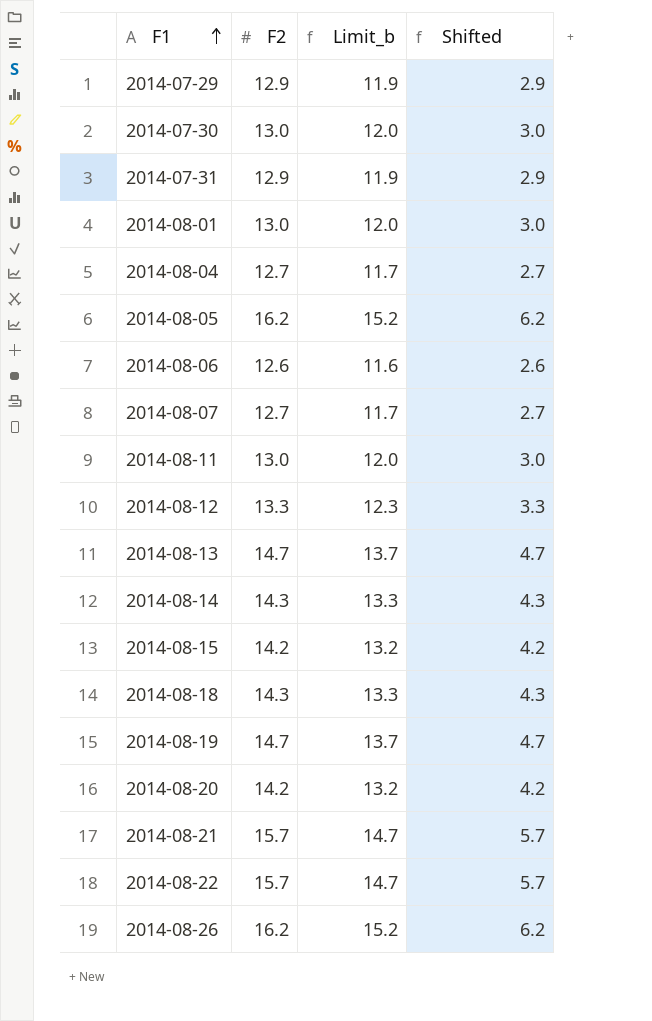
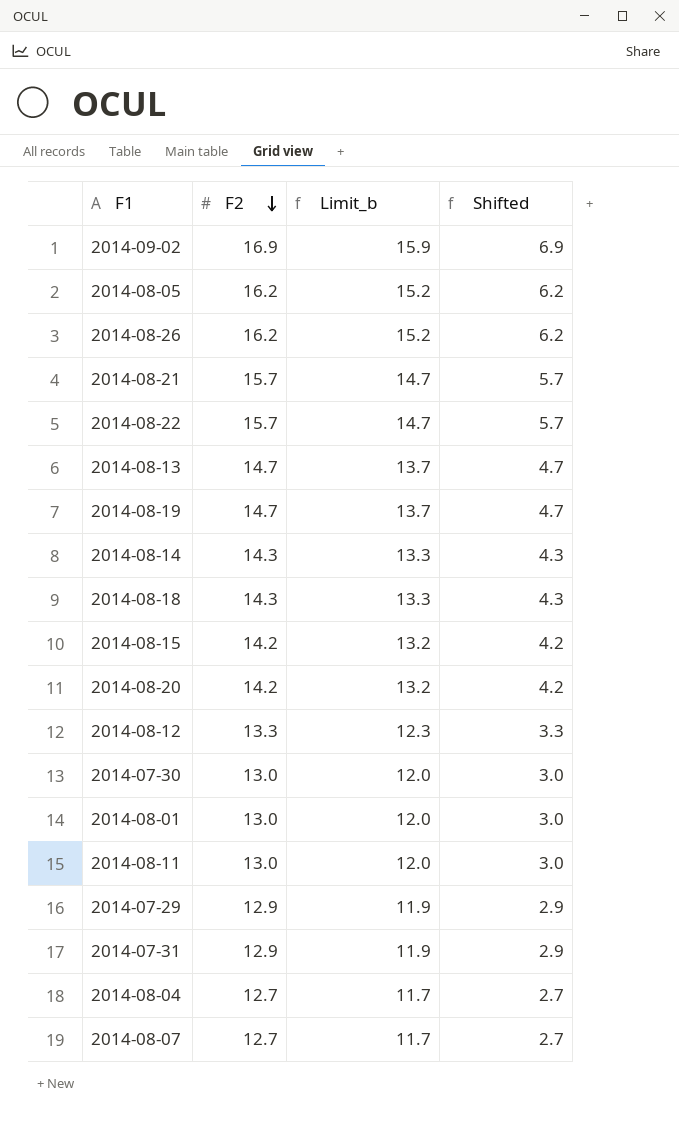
row order: F1 ascending -> F2 descending
row 2014-08-06: 12.6 | 11.6 | 2.6 -> none
row 2014-09-02: none -> 16.9 | 15.9 | 6.9

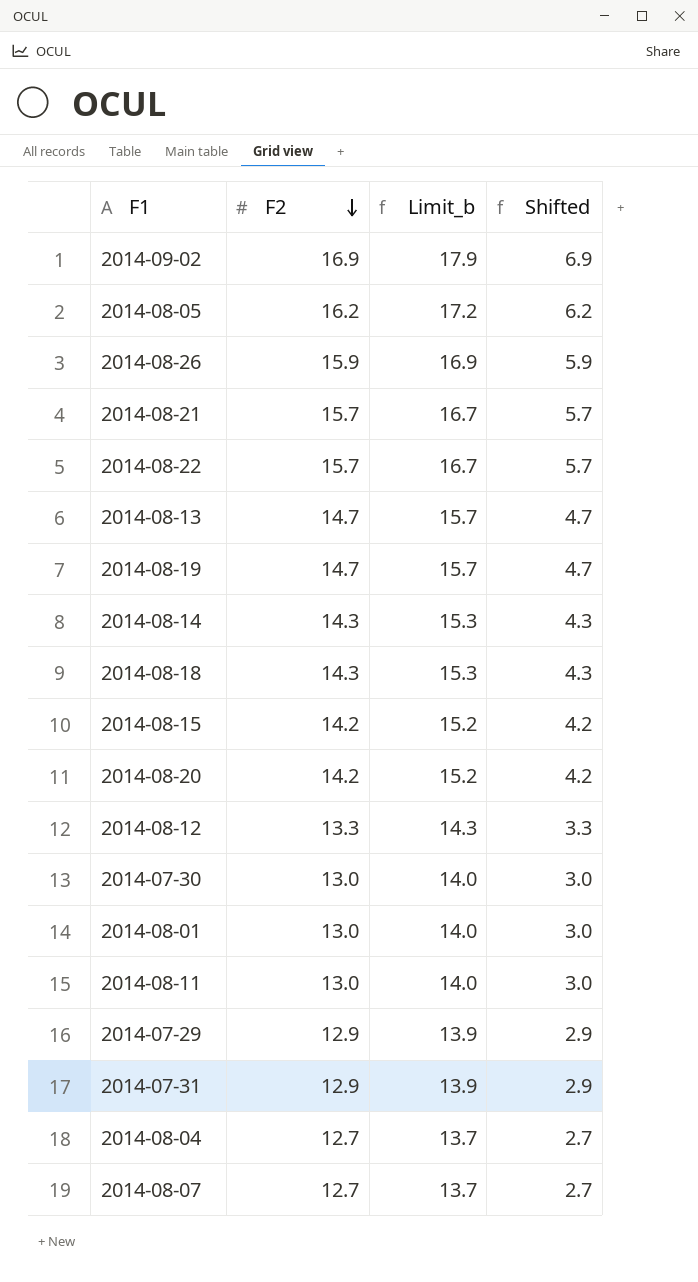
column Limit_b | formula: [F2] - 1 -> [F2] + 1
2014-08-26 | F2: 16.2 -> 15.9
2014-08-26 | Shifted: 6.2 -> 5.9

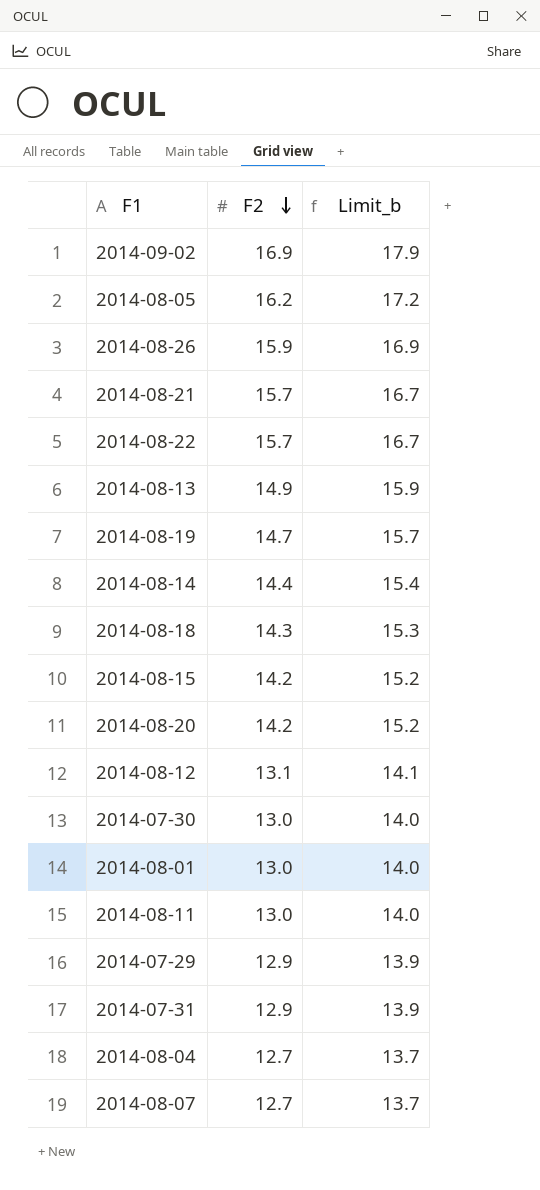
column Shifted | formula: [F2] - 10 -> none
2014-08-13 | F2: 14.7 -> 14.9
2014-08-13 | Limit_b: 15.7 -> 15.9
2014-08-14 | F2: 14.3 -> 14.4
2014-08-14 | Limit_b: 15.3 -> 15.4
2014-08-12 | F2: 13.3 -> 13.1
2014-08-12 | Limit_b: 14.3 -> 14.1

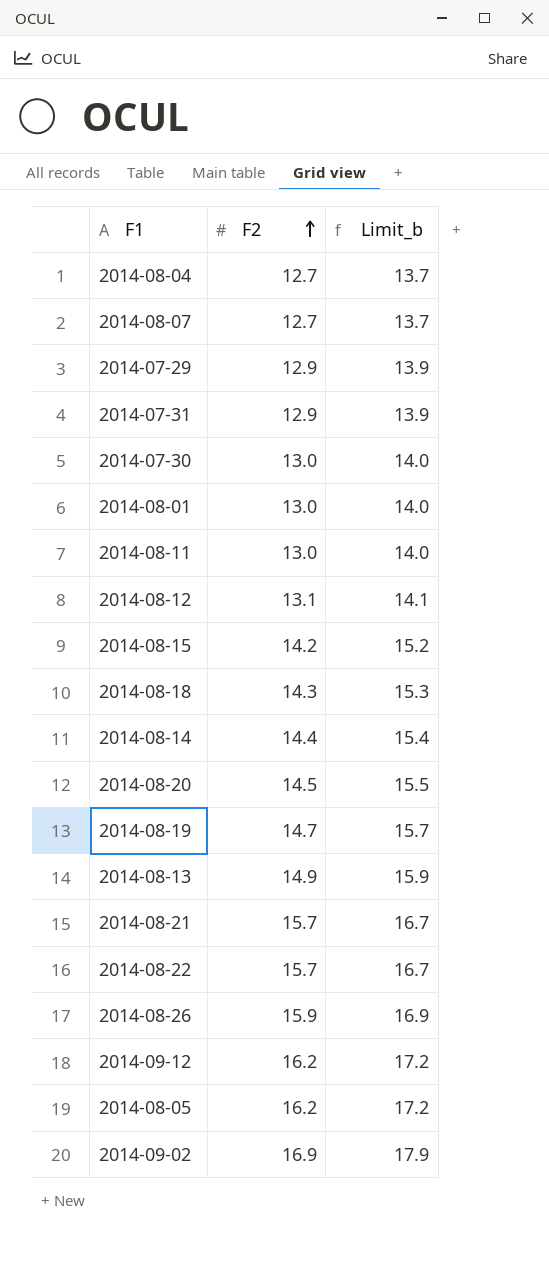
row order: F2 descending -> F2 ascending
2014-08-20 | F2: 14.2 -> 14.5
2014-08-20 | Limit_b: 15.2 -> 15.5
row 2014-09-12: none -> 16.2 | 17.2

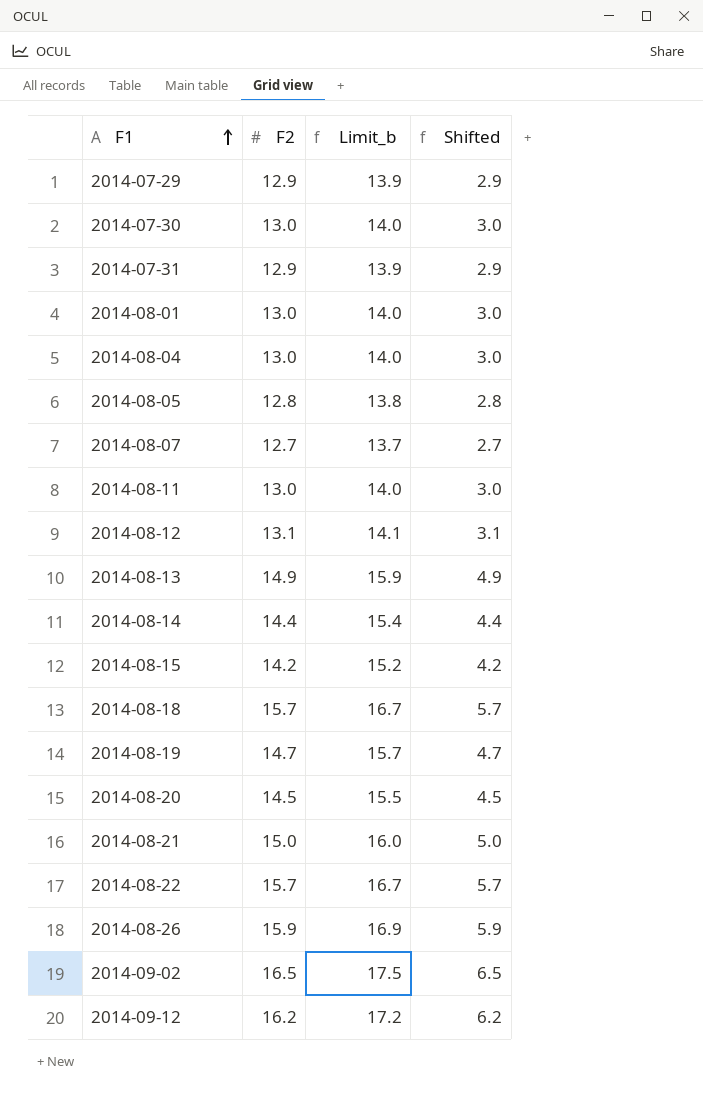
row order: F2 ascending -> F1 ascending
column Shifted | formula: none -> [F2] - 10
2014-08-04 | F2: 12.7 -> 13.0
2014-08-04 | Limit_b: 13.7 -> 14.0
2014-08-05 | F2: 16.2 -> 12.8
2014-08-05 | Limit_b: 17.2 -> 13.8
2014-08-18 | F2: 14.3 -> 15.7
2014-08-18 | Limit_b: 15.3 -> 16.7
2014-08-21 | F2: 15.7 -> 15.0
2014-08-21 | Limit_b: 16.7 -> 16.0
2014-09-02 | F2: 16.9 -> 16.5
2014-09-02 | Limit_b: 17.9 -> 17.5

